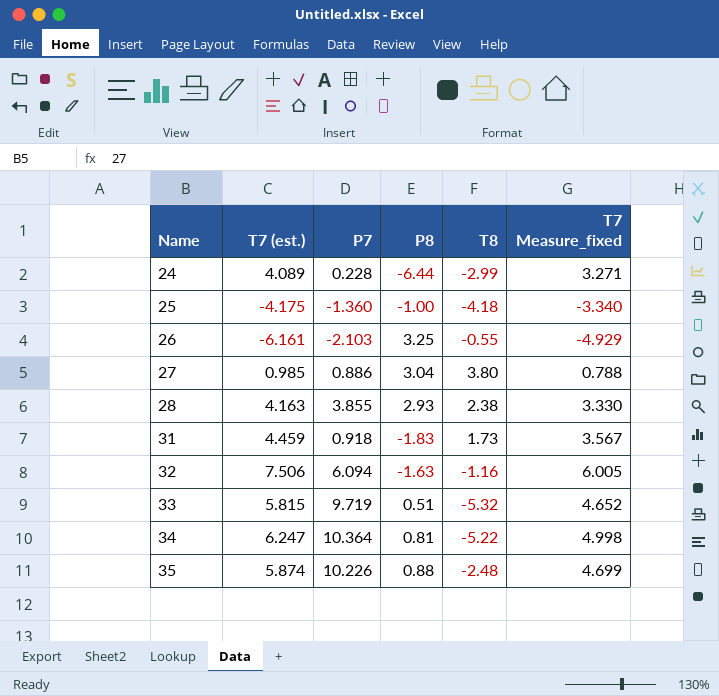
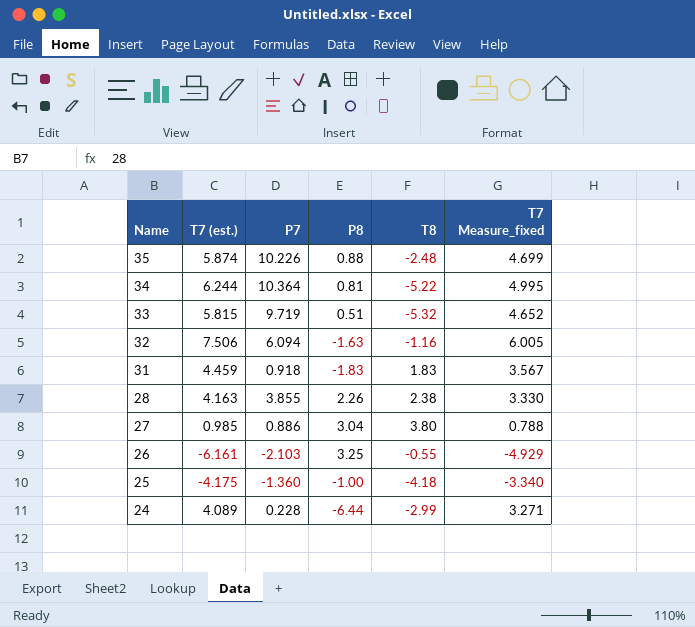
row order: Name ascending -> Name descending
34 | T7 (est.): 6.247 -> 6.244
34 | T7 Measure_fixed: 4.998 -> 4.995
31 | T8: 1.73 -> 1.83
28 | P8: 2.93 -> 2.26

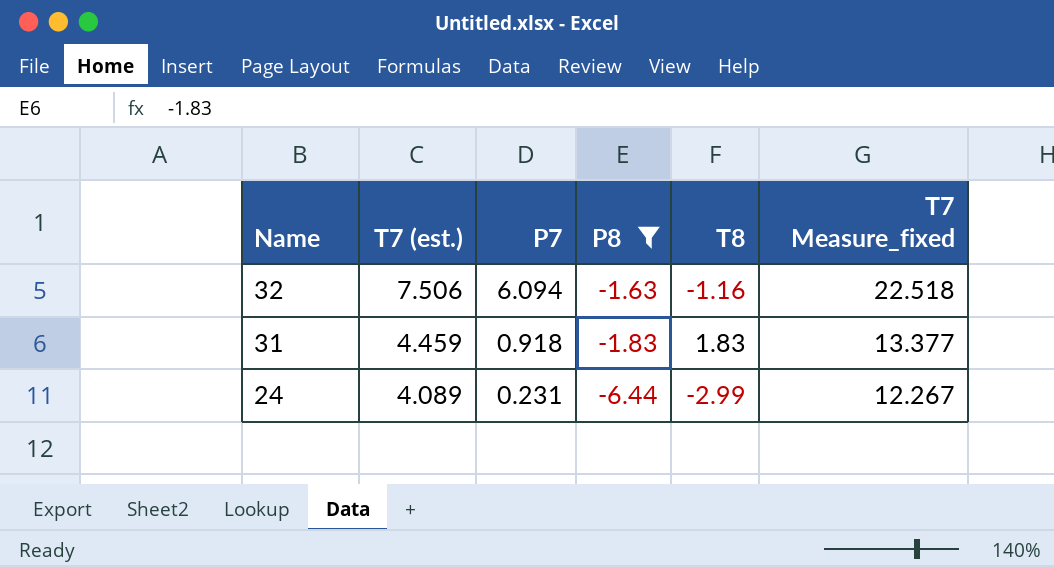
filter: none -> P8 <= -1.63
column T7 Measure_fixed | formula: [T7 (est.)] * 0.8 -> [T7 (est.)] * 3
24 | P7: 0.228 -> 0.231

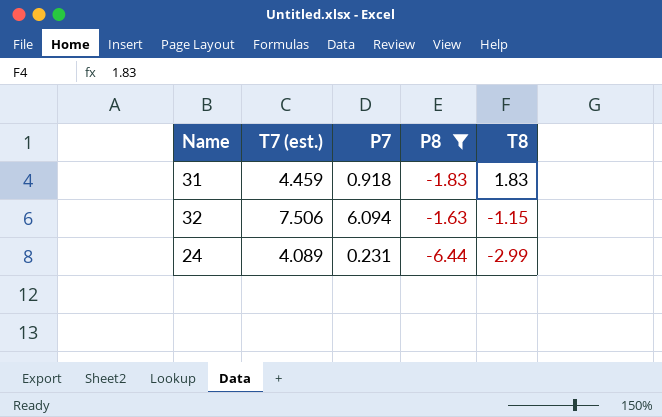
row order: Name descending -> T8 descending
column T7 Measure_fixed | formula: [T7 (est.)] * 3 -> none
32 | T8: -1.16 -> -1.15

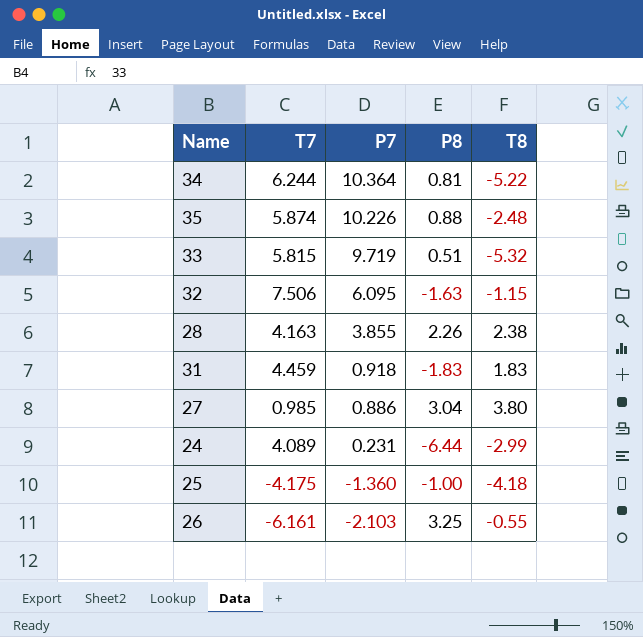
filter: P8 <= -1.63 -> none
row order: T8 descending -> P7 descending
column name: T7 (est.) -> T7
32 | P7: 6.094 -> 6.095

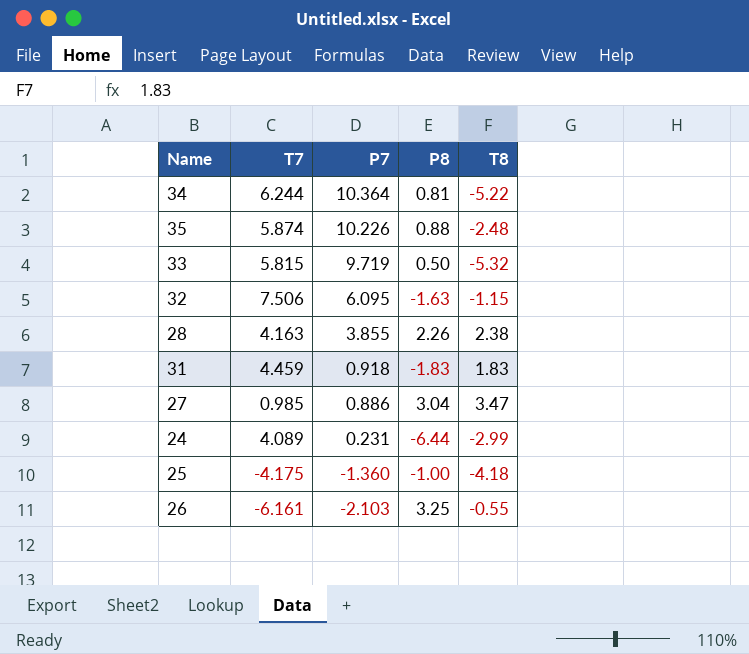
33 | P8: 0.51 -> 0.50
27 | T8: 3.80 -> 3.47

